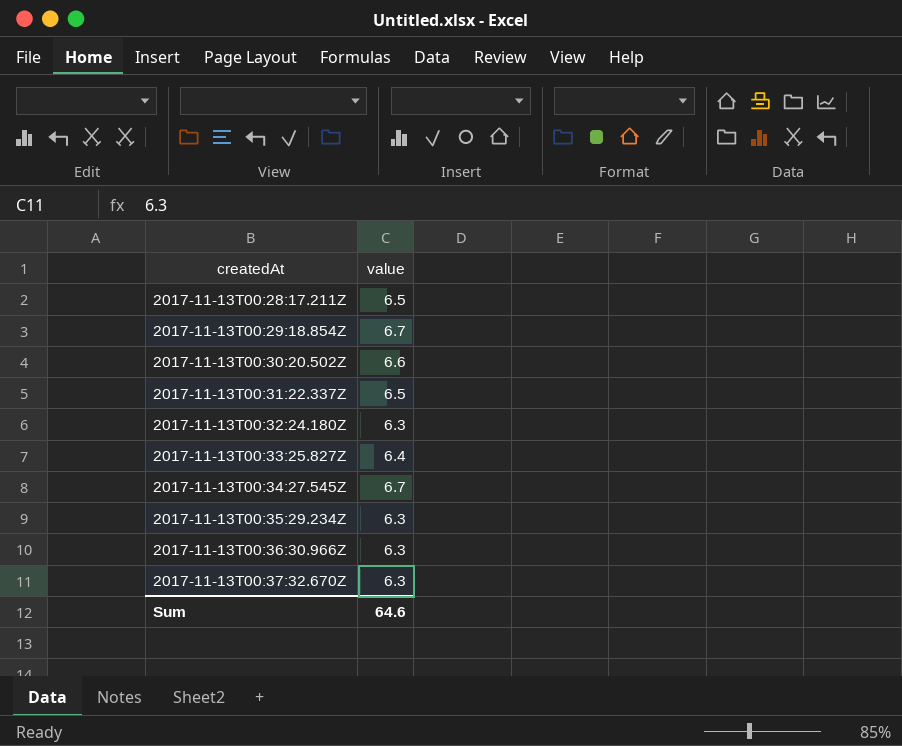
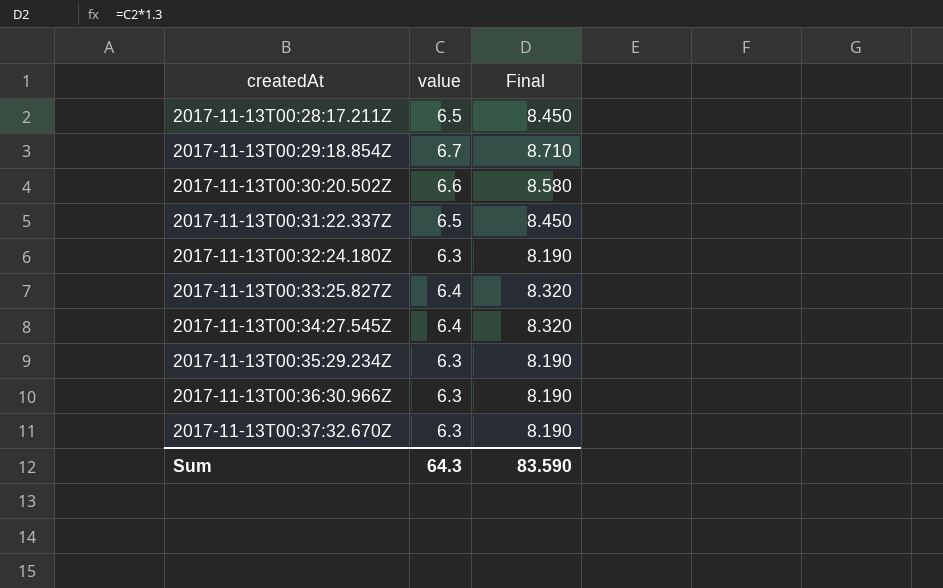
column Final | formula: none -> [value] * 1.3
2017-11-13T00:34:27.545Z | value: 6.7 -> 6.4
Sum | value: 64.6 -> 64.3

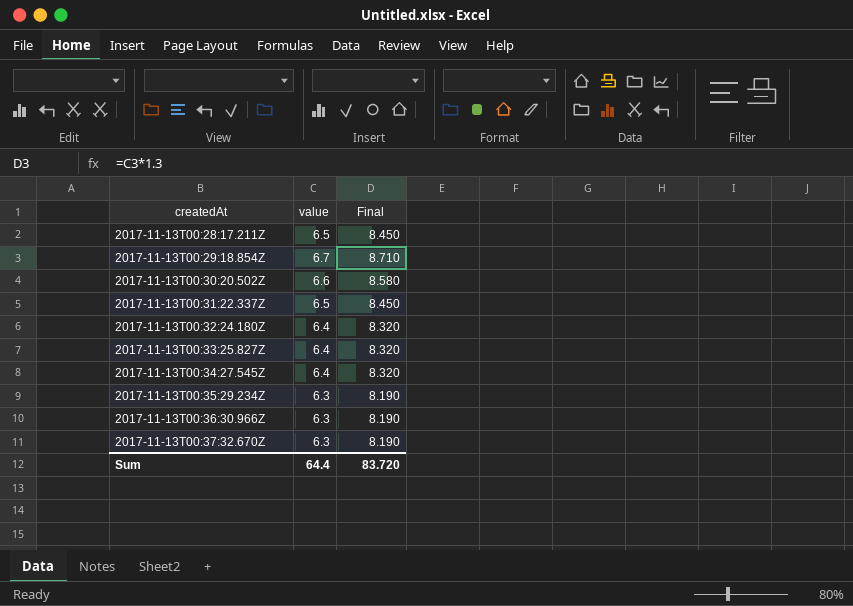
2017-11-13T00:32:24.180Z | value: 6.3 -> 6.4
2017-11-13T00:32:24.180Z | Final: 8.190 -> 8.320
Sum | value: 64.3 -> 64.4
Sum | Final: 83.590 -> 83.720

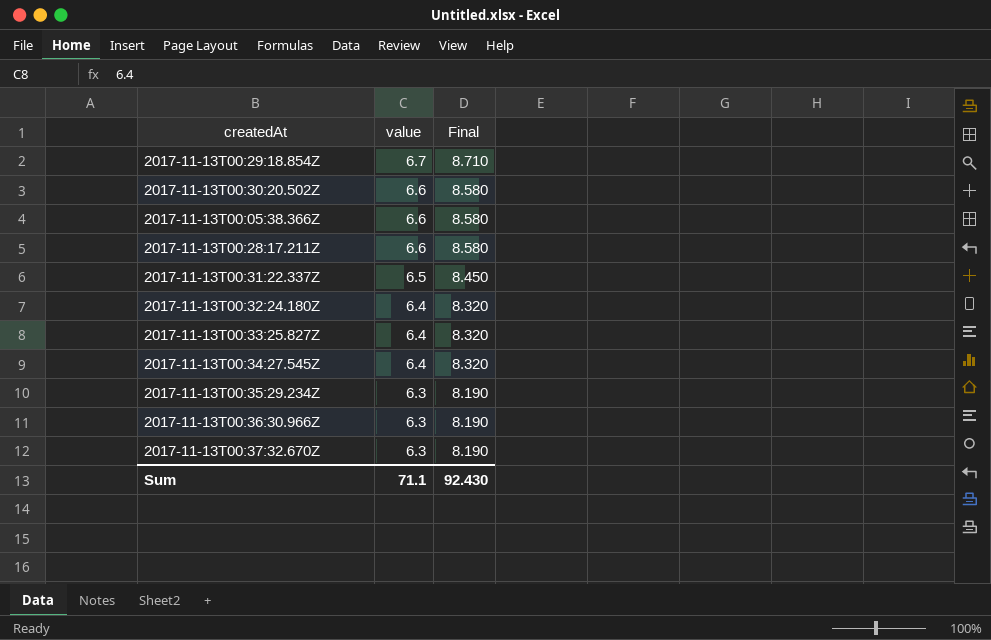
row order: createdAt ascending -> value descending
row 2017-11-13T00:05:38.366Z: none -> 6.6 | 8.580
2017-11-13T00:28:17.211Z | value: 6.5 -> 6.6
2017-11-13T00:28:17.211Z | Final: 8.450 -> 8.580
Sum | value: 64.4 -> 71.1
Sum | Final: 83.720 -> 92.430

